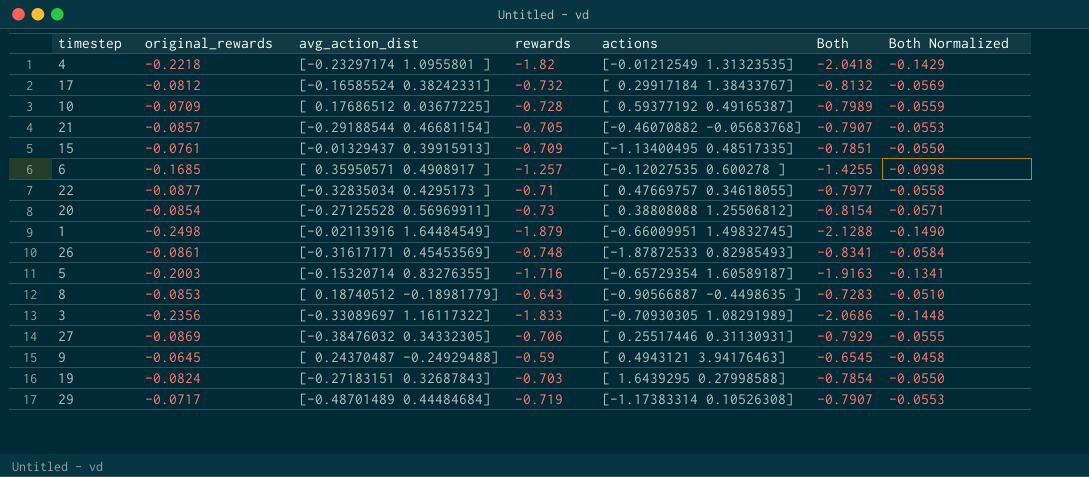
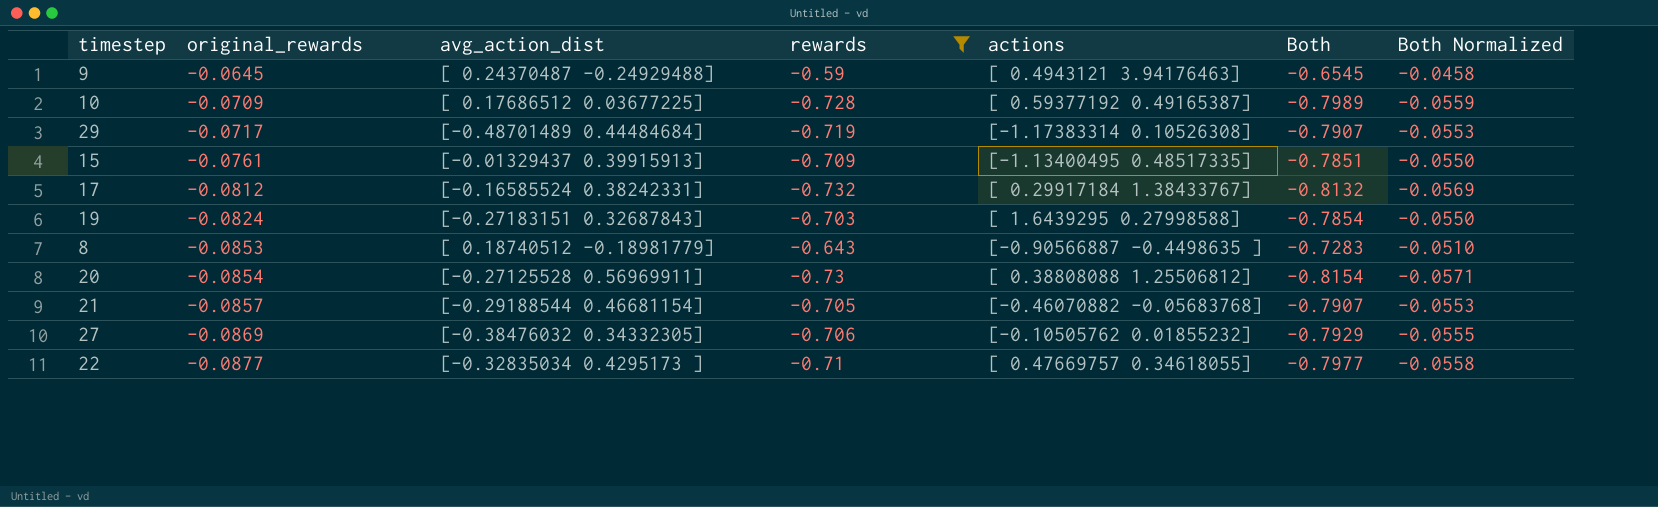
filter: none -> rewards >= -0.732
row order: none -> original_rewards descending
27 | actions: [ 0.25517446 0.31130931] -> [-0.10505762 0.01855232]

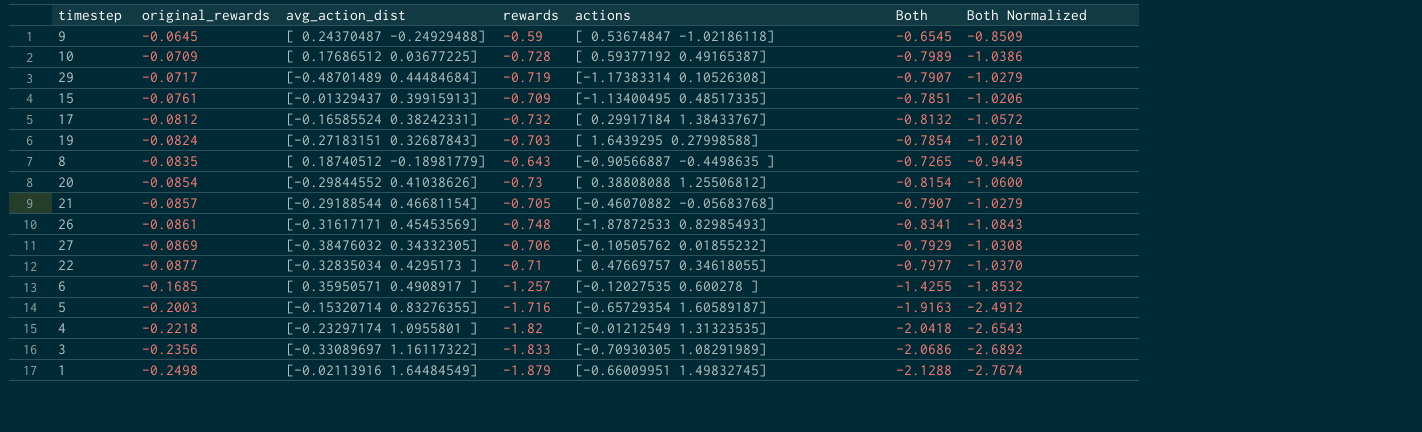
filter: rewards >= -0.732 -> none
column Both Normalized | formula: [Both] * 0.07 -> [Both] * 1.3
9 | actions: [ 0.4943121 3.94176463] -> [ 0.53674847 -1.02186118]
8 | original_rewards: -0.0853 -> -0.0835
8 | Both: -0.7283 -> -0.7265
20 | avg_action_dist: [-0.27125528 0.56969911] -> [-0.29844552 0.41038626]

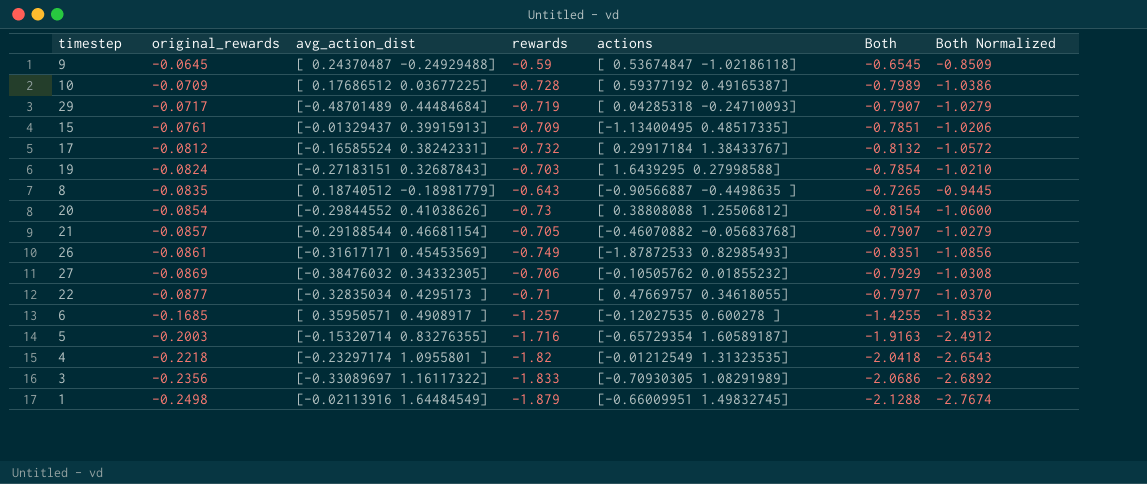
29 | actions: [-1.17383314 0.10526308] -> [ 0.04285318 -0.24710093]
26 | rewards: -0.748 -> -0.749
26 | Both: -0.8341 -> -0.8351
26 | Both Normalized: -1.0843 -> -1.0856

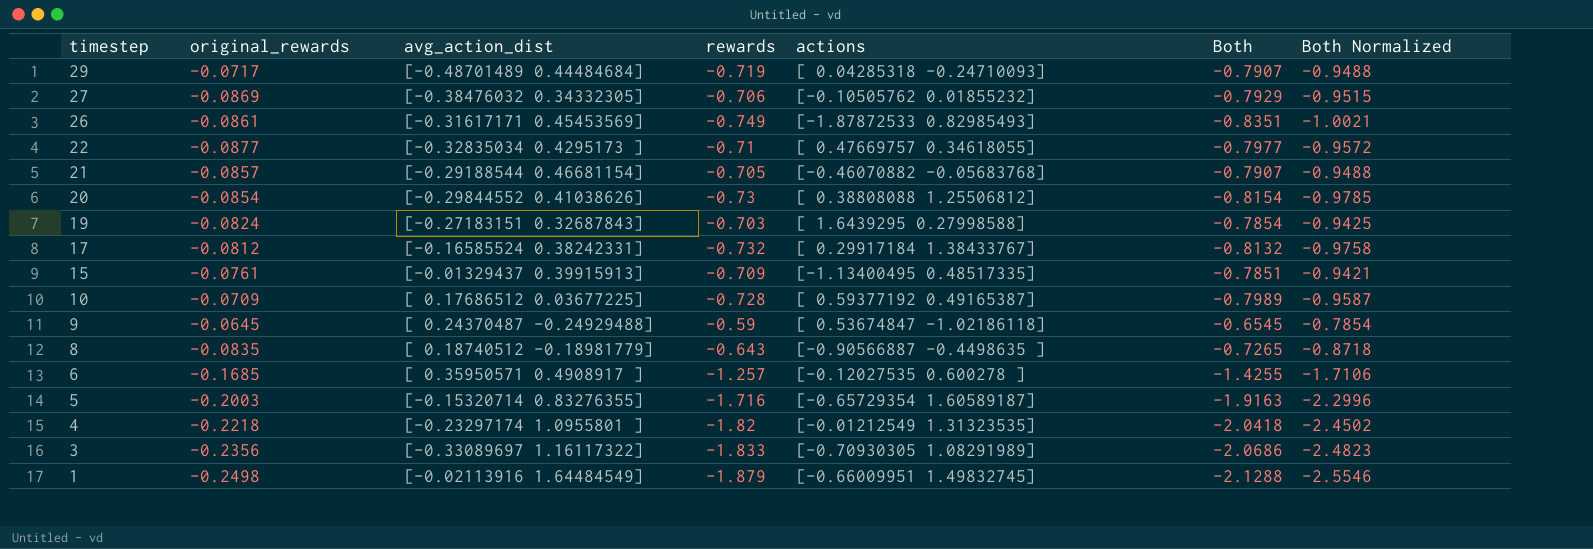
row order: original_rewards descending -> timestep descending
column Both Normalized | formula: [Both] * 1.3 -> [Both] * 1.2

